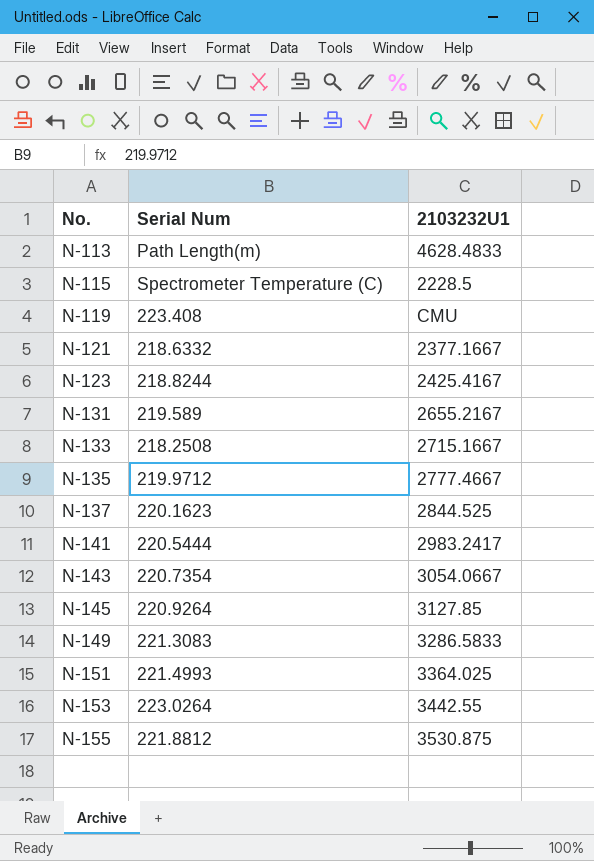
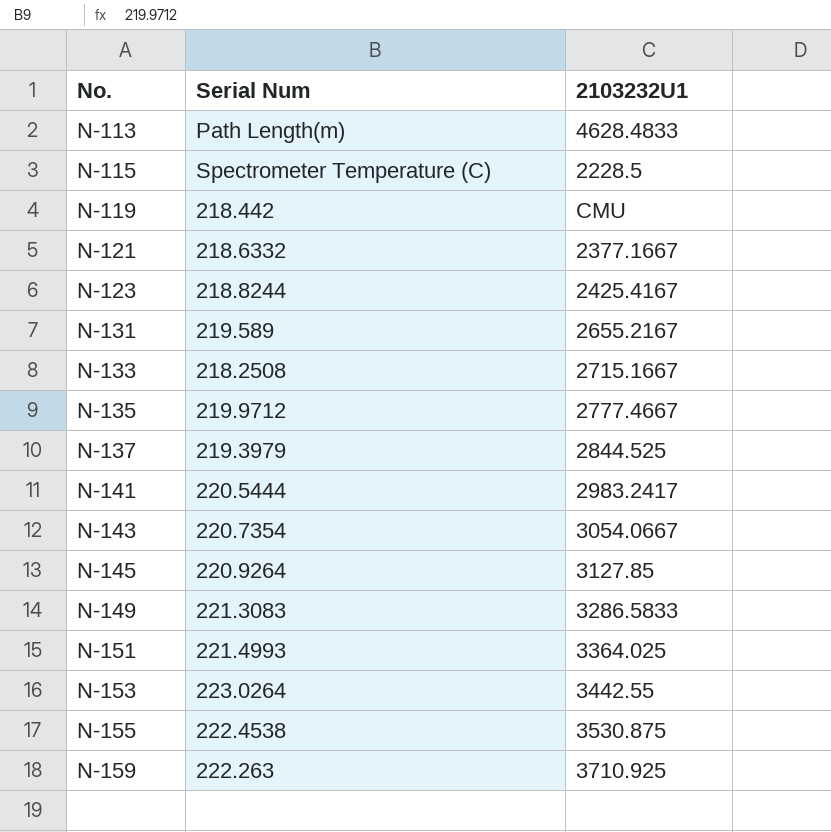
N-119 | Serial Num: 223.408 -> 218.442
N-137 | Serial Num: 220.1623 -> 219.3979
N-155 | Serial Num: 221.8812 -> 222.4538
row N-159: none -> 222.263 | 3710.925

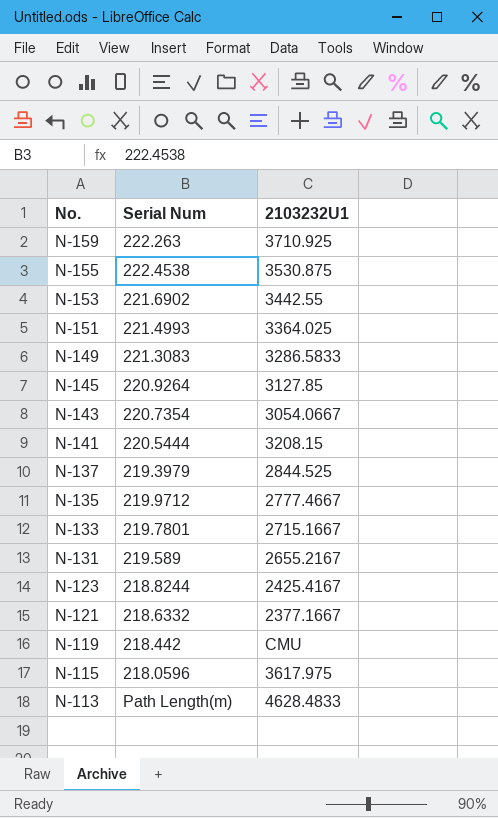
row order: No. ascending -> No. descending
N-153 | Serial Num: 223.0264 -> 221.6902
N-141 | 2103232U1: 2983.2417 -> 3208.15
N-133 | Serial Num: 218.2508 -> 219.7801
N-115 | Serial Num: Spectrometer Temperature (C) -> 218.0596
N-115 | 2103232U1: 2228.5 -> 3617.975

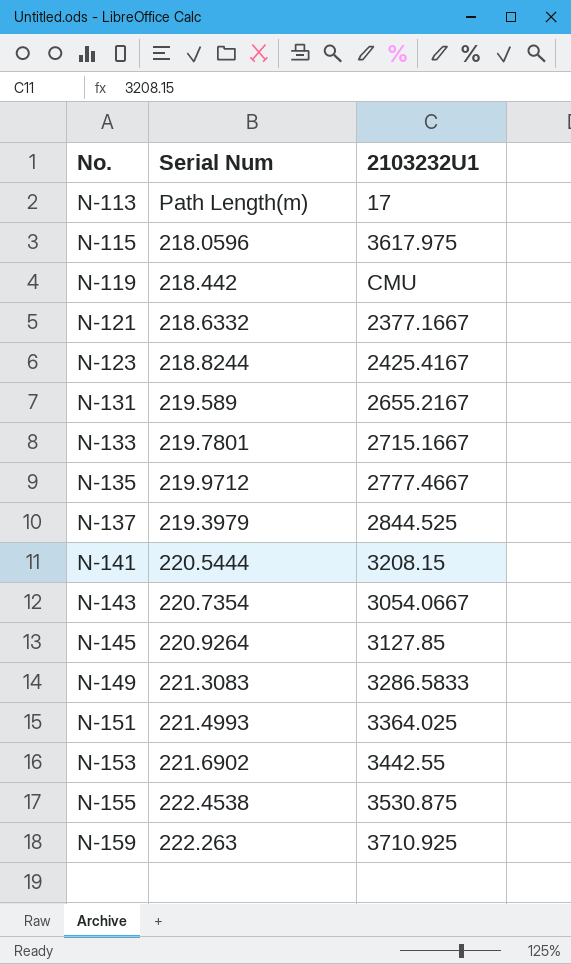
row order: No. descending -> No. ascending
N-113 | 2103232U1: 4628.4833 -> 17

